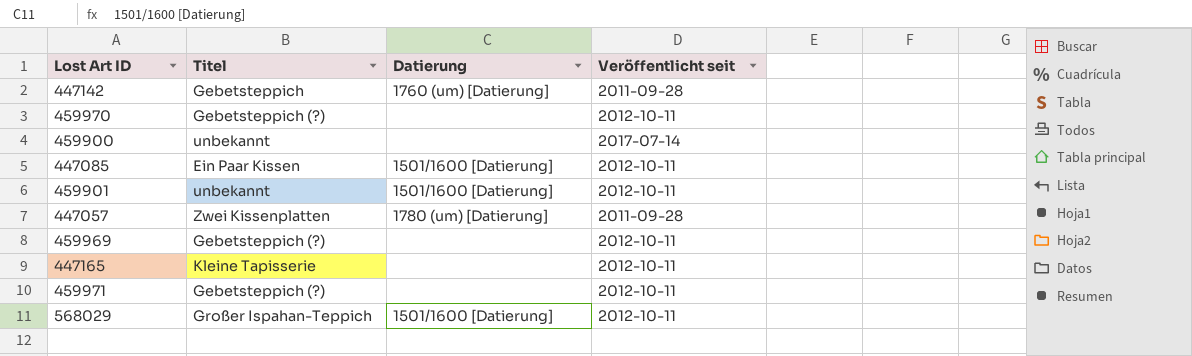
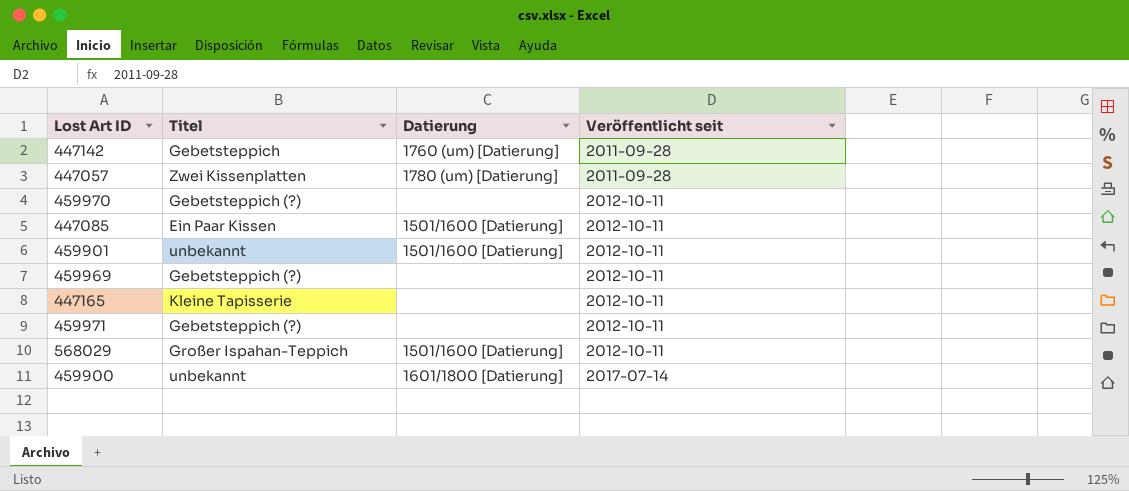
row order: none -> Veröffentlicht seit ascending
459900 | Datierung: none -> 1601/1800 [Datierung]

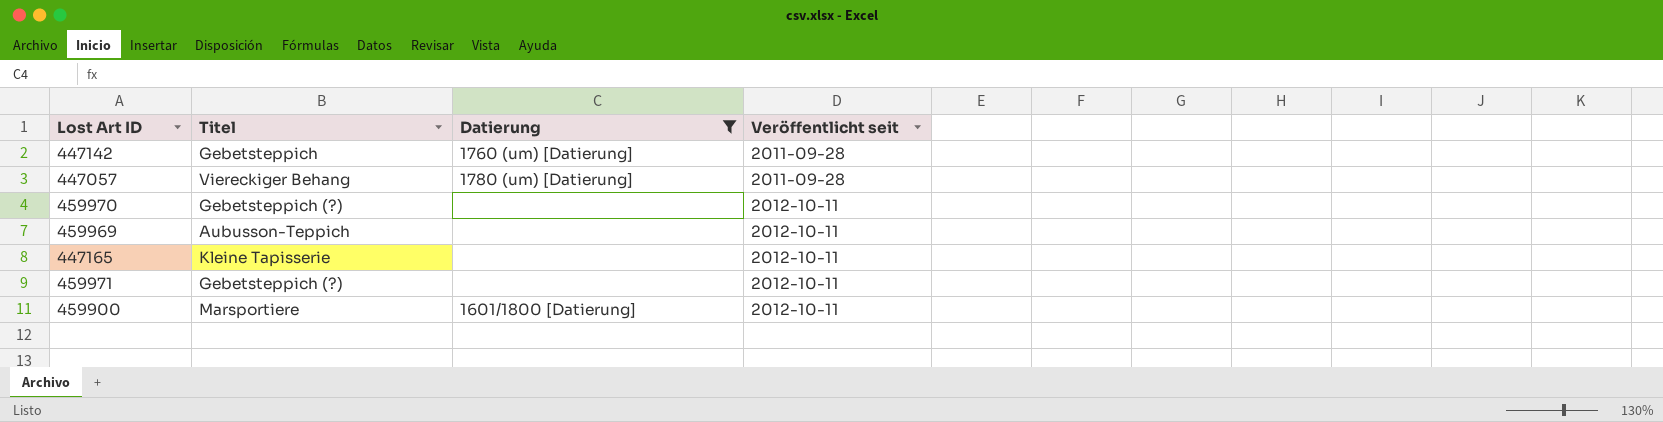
filter: none -> Datierung != 1501/1600 [Datierung]
447057 | Titel: Zwei Kissenplatten -> Viereckiger Behang
459969 | Titel: Gebetsteppich (?) -> Aubusson-Teppich
459900 | Titel: unbekannt -> Marsportiere
459900 | Veröffentlicht seit: 2017-07-14 -> 2012-10-11

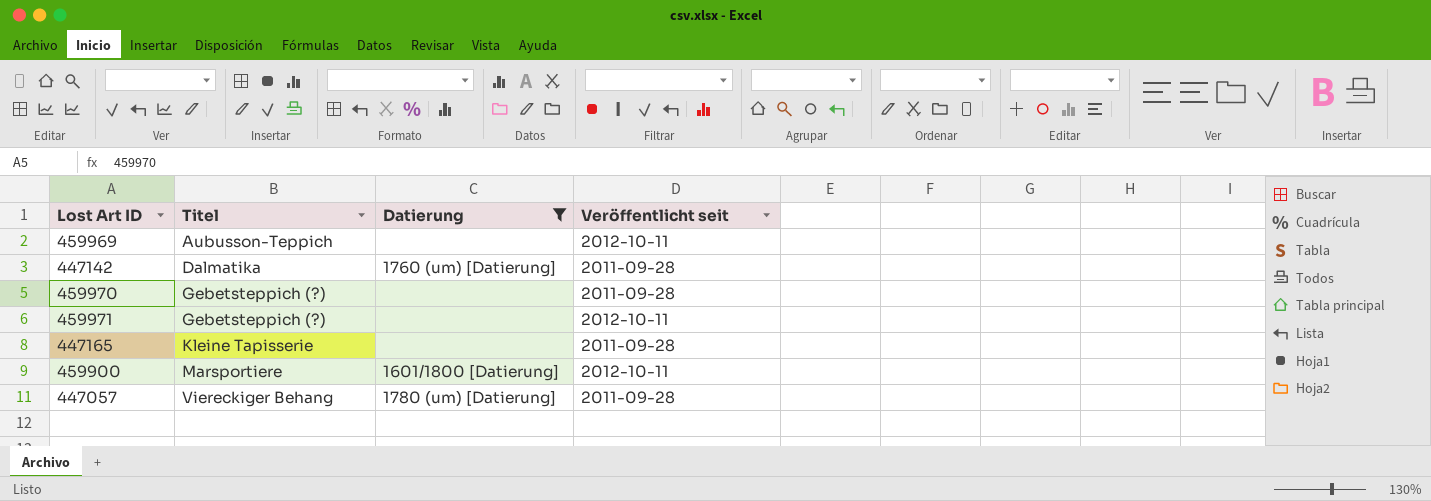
row order: Veröffentlicht seit ascending -> Titel ascending
447142 | Titel: Gebetsteppich -> Dalmatika
459970 | Veröffentlicht seit: 2012-10-11 -> 2011-09-28
447165 | Veröffentlicht seit: 2012-10-11 -> 2011-09-28

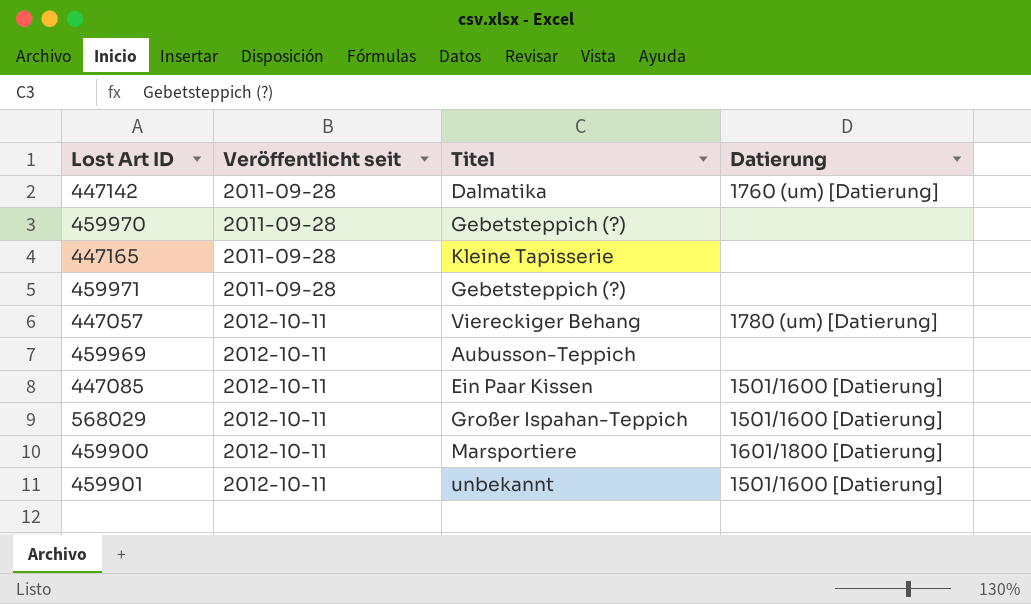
filter: Datierung != 1501/1600 [Datierung] -> none
row order: Titel ascending -> Veröffentlicht seit ascending
column Veröffentlicht seit | position: 4 -> 2
459971 | Veröffentlicht seit: 2012-10-11 -> 2011-09-28
447057 | Veröffentlicht seit: 2011-09-28 -> 2012-10-11

